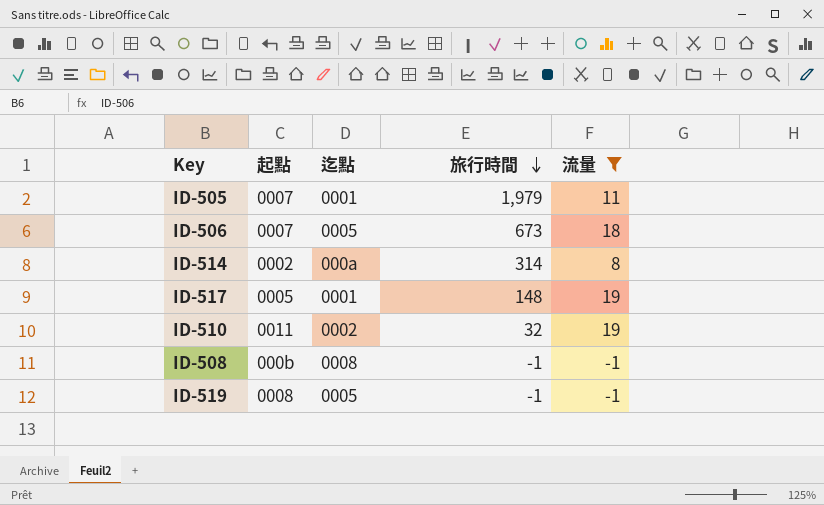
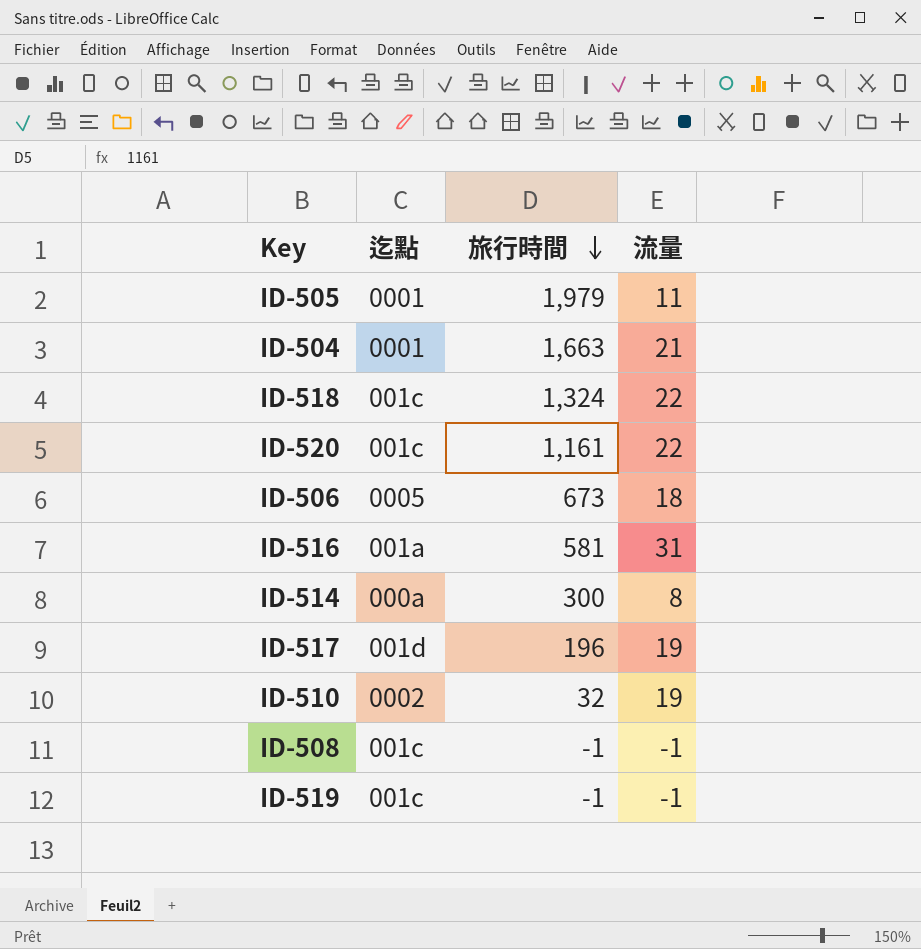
filter: 流量 <= 19 -> none
column 起點 | position: 2 -> none
ID-514 | 旅行時間: 314 -> 300
ID-517 | 迄點: 0001 -> 001d
ID-517 | 旅行時間: 148 -> 196
ID-508 | 迄點: 0008 -> 001c
ID-519 | 迄點: 0005 -> 001c

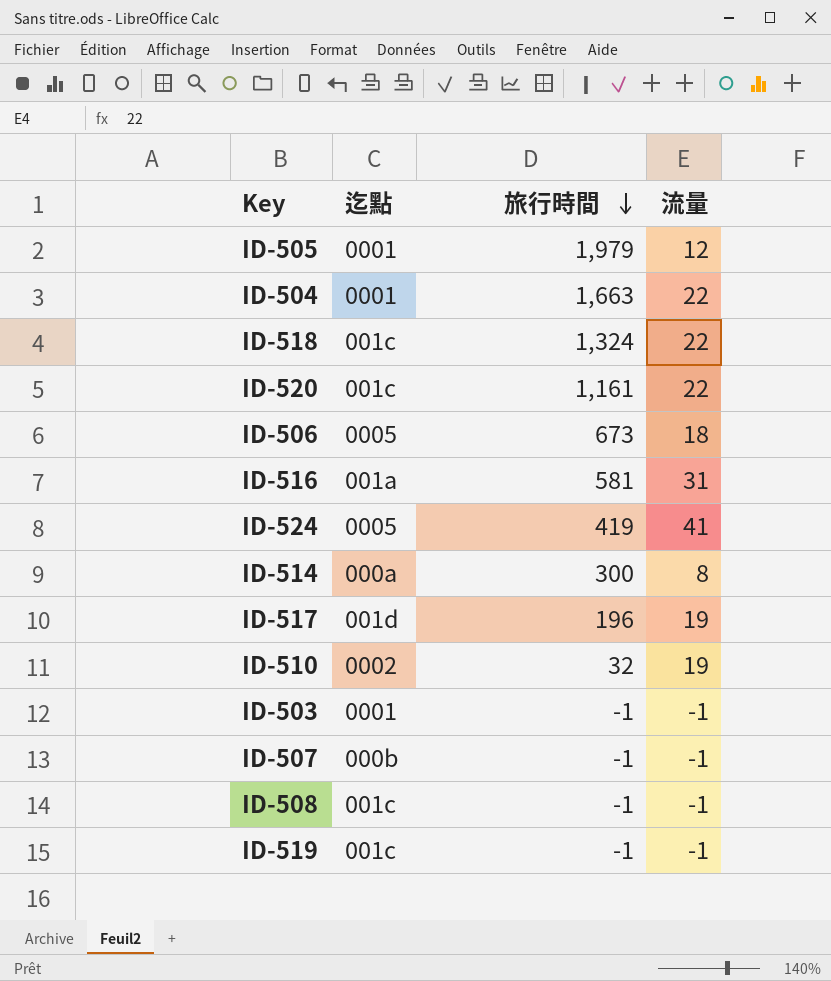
ID-505 | 流量: 11 -> 12
ID-504 | 流量: 21 -> 22
row ID-524: none -> 0005 | 419 | 41
row ID-503: none -> 0001 | -1 | -1
row ID-507: none -> 000b | -1 | -1

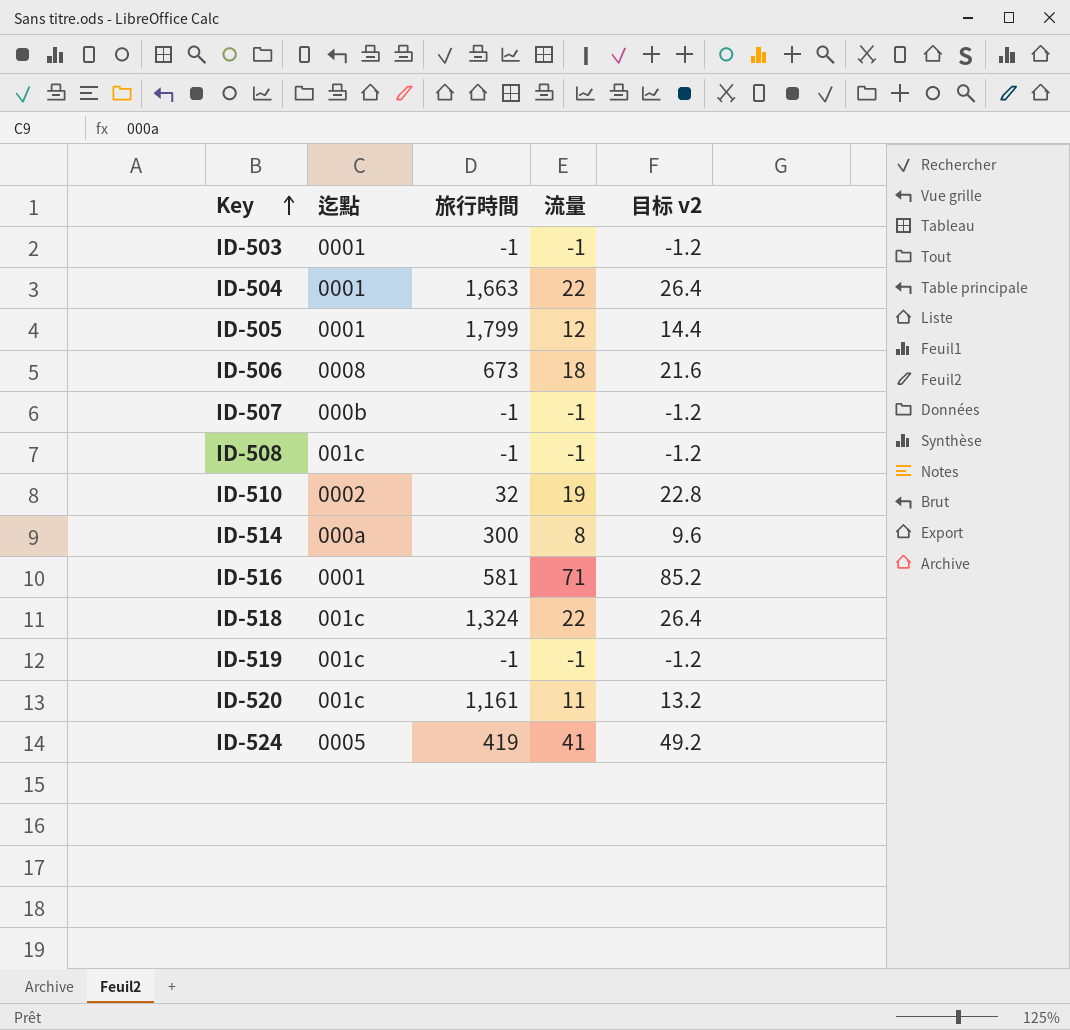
row order: 旅行時間 descending -> Key ascending
column 目标 v2 | formula: none -> [流量] * 1.2
row ID-517: 001d | 196 | 19 -> none
ID-505 | 旅行時間: 1,979 -> 1,799
ID-506 | 迄點: 0005 -> 0008
ID-516 | 迄點: 001a -> 0001
ID-516 | 流量: 31 -> 71
ID-520 | 流量: 22 -> 11

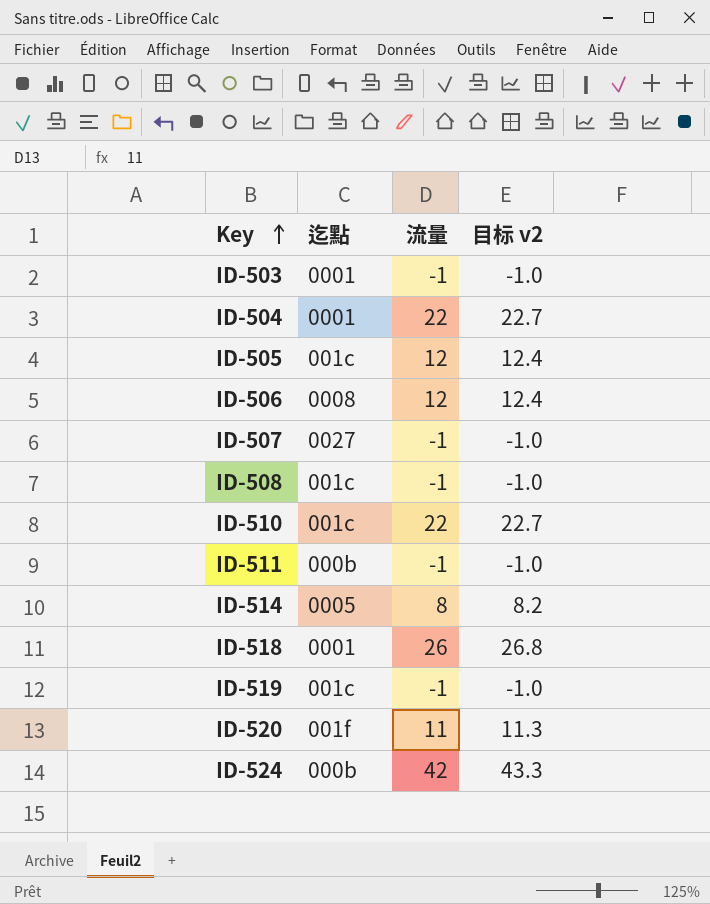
column 旅行時間 | position: 3 -> none
column 目标 v2 | formula: [流量] * 1.2 -> [流量] * 1.03
row ID-516: 0001 | 581 | 71 | 85.2 -> none
ID-505 | 迄點: 0001 -> 001c
ID-506 | 流量: 18 -> 12
ID-507 | 迄點: 000b -> 0027
ID-510 | 迄點: 0002 -> 001c
ID-510 | 流量: 19 -> 22
row ID-511: none -> 000b | -1 | -1.0
ID-514 | 迄點: 000a -> 0005
ID-518 | 迄點: 001c -> 0001
ID-518 | 流量: 22 -> 26
ID-520 | 迄點: 001c -> 001f
ID-524 | 迄點: 0005 -> 000b
ID-524 | 流量: 41 -> 42

